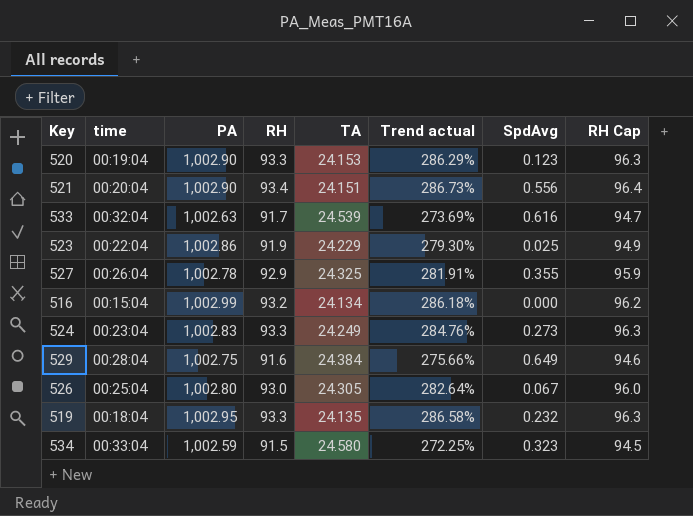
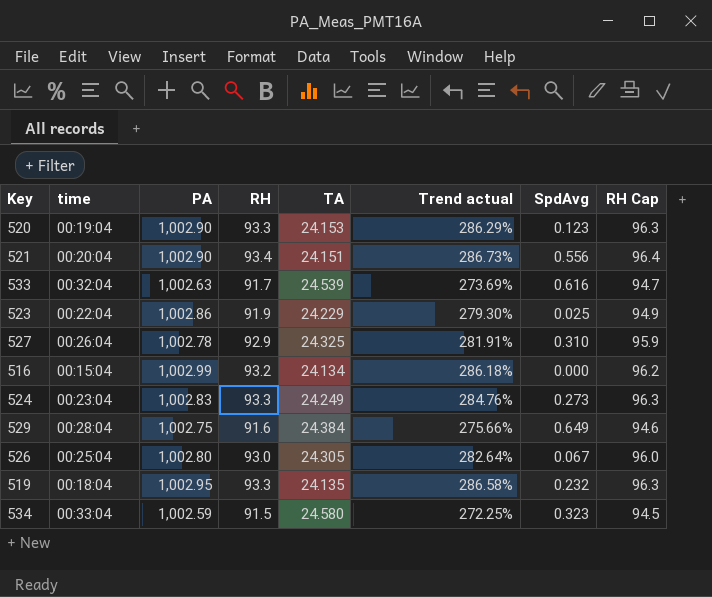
527 | SpdAvg: 0.355 -> 0.310

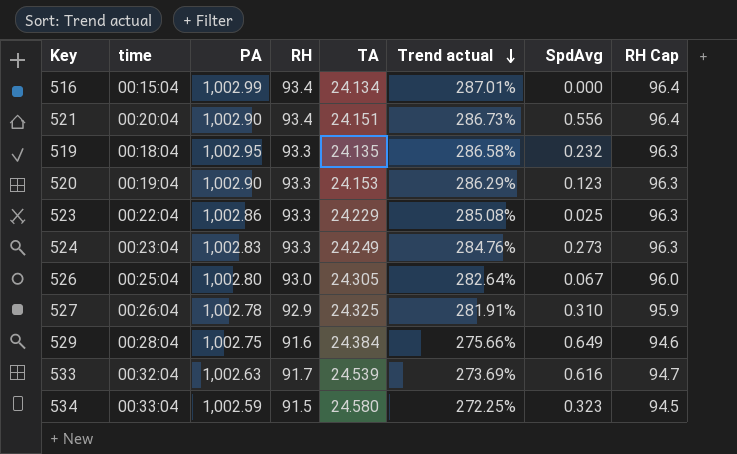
row order: none -> Trend actual descending
516 | RH: 93.2 -> 93.4
516 | Trend actual: 286.18% -> 287.01%
516 | RH Cap: 96.2 -> 96.4
523 | RH: 91.9 -> 93.3
523 | Trend actual: 279.30% -> 285.08%
523 | RH Cap: 94.9 -> 96.3

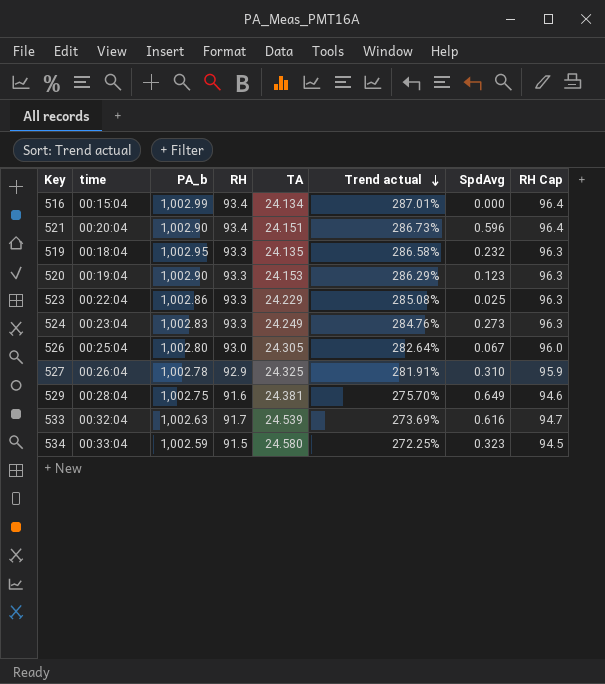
column name: PA -> PA_b
521 | SpdAvg: 0.556 -> 0.596
529 | TA: 24.384 -> 24.381
529 | Trend actual: 275.66% -> 275.70%

